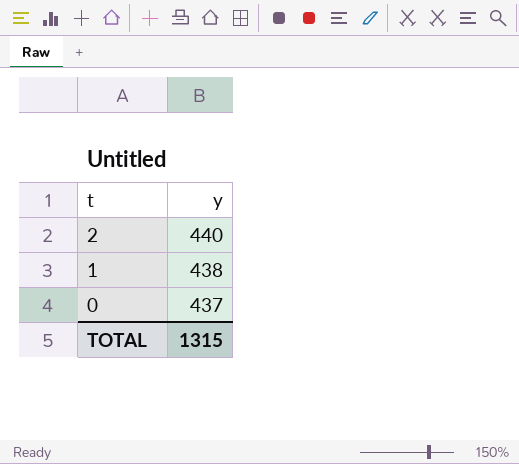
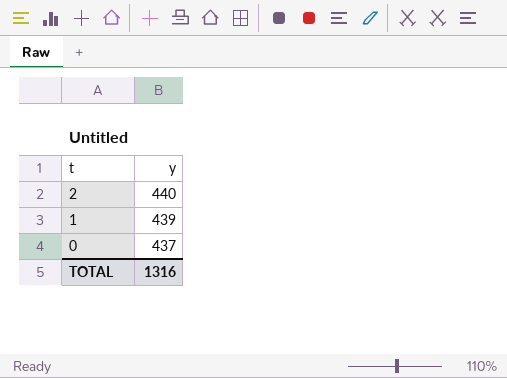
1 | y: 438 -> 439
TOTAL | y: 1315 -> 1316

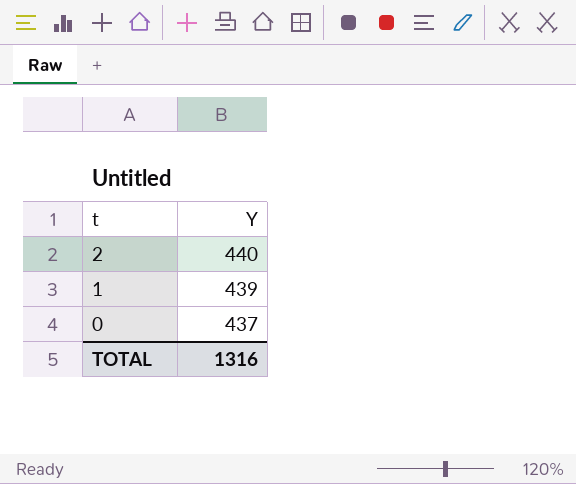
column name: y -> Y

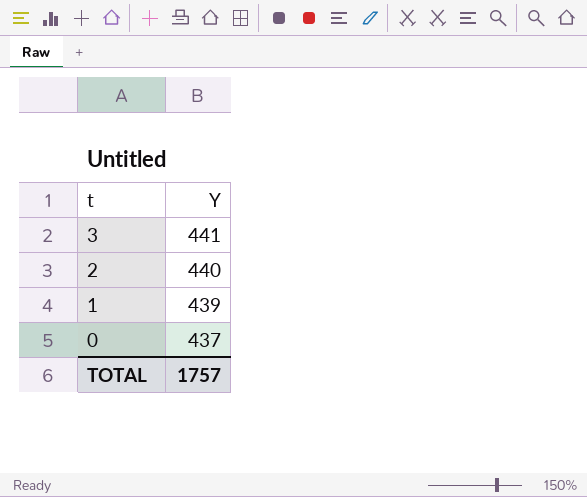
row 3: none -> 441
TOTAL | Y: 1316 -> 1757

